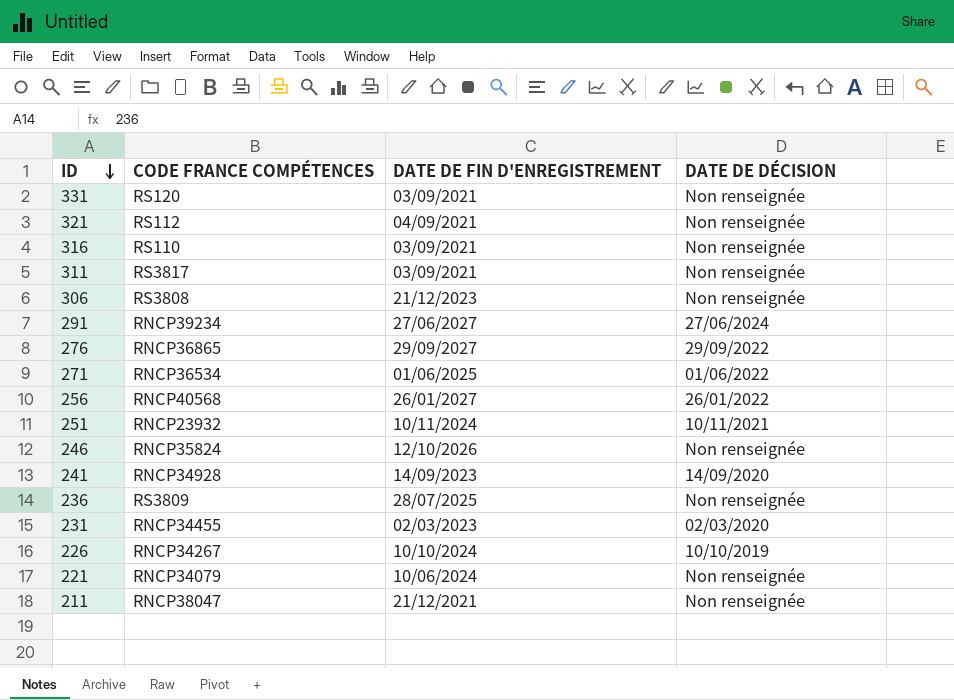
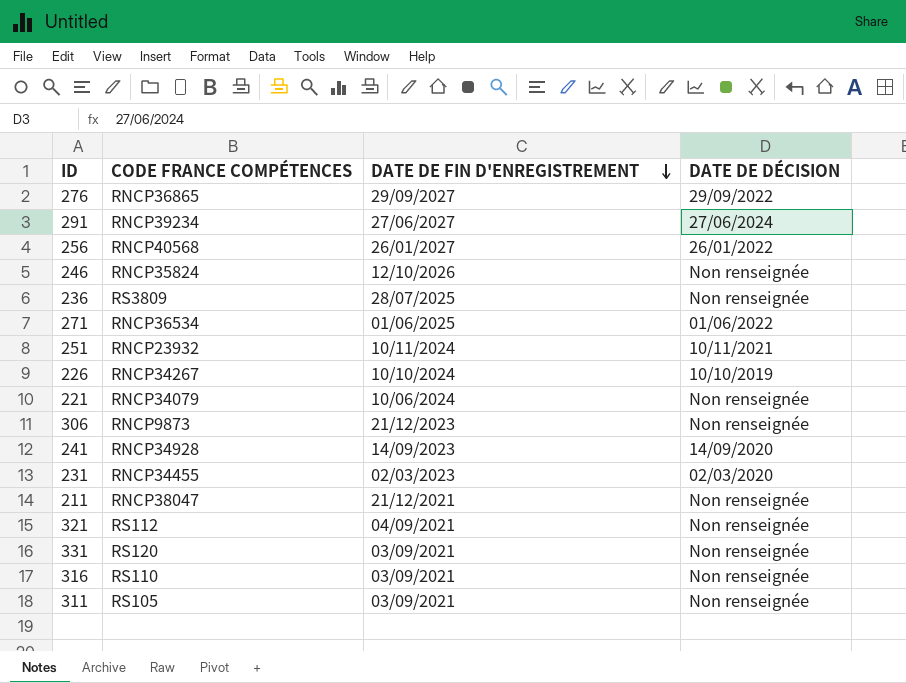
row order: ID descending -> DATE DE FIN D'ENREGISTREMENT descending
306 | CODE FRANCE COMPÉTENCES: RS3808 -> RNCP9873
311 | CODE FRANCE COMPÉTENCES: RS3817 -> RS105

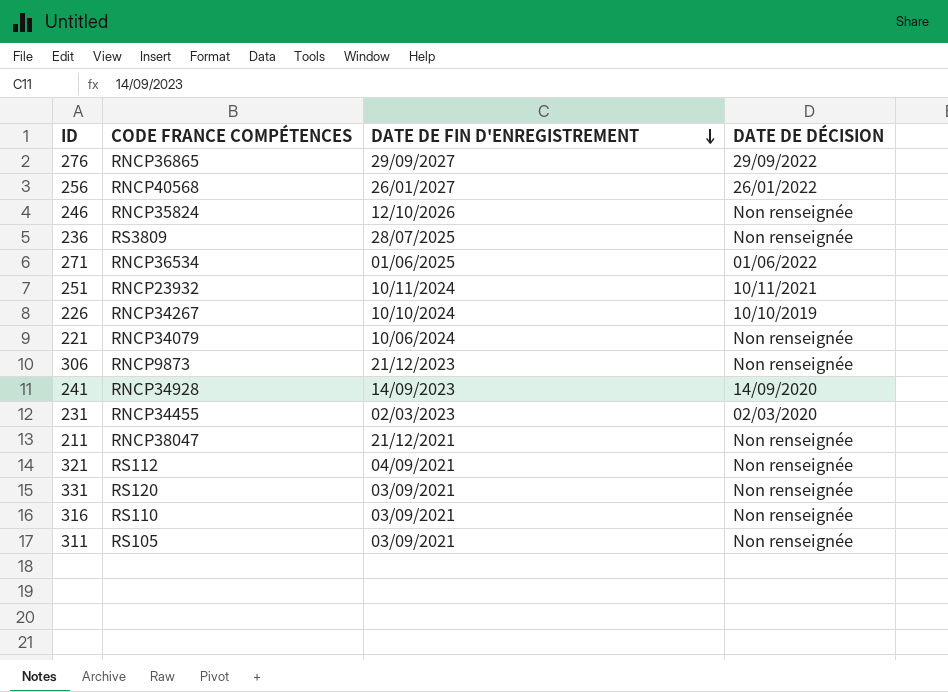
row 291: RNCP39234 | 27/06/2027 | 27/06/2024 -> none

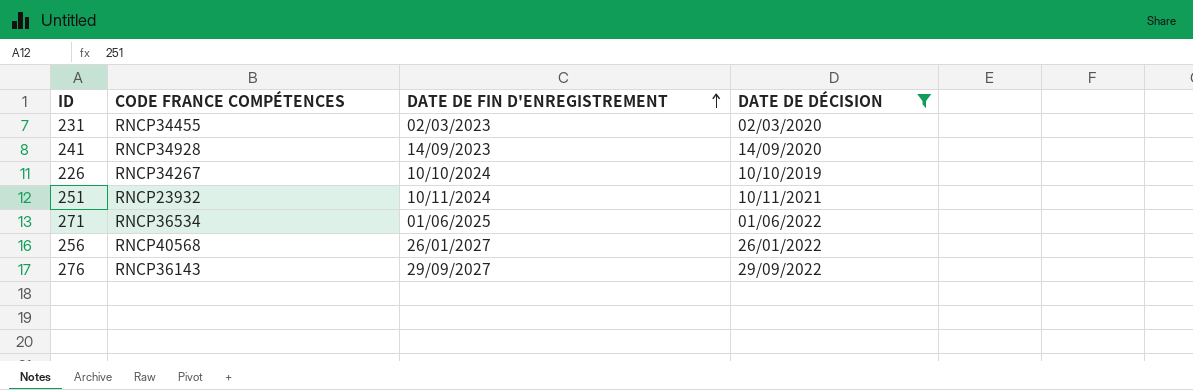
filter: none -> DATE DE DÉCISION != Non renseignée
row order: DATE DE FIN D'ENREGISTREMENT descending -> DATE DE FIN D'ENREGISTREMENT ascending
276 | CODE FRANCE COMPÉTENCES: RNCP36865 -> RNCP36143

